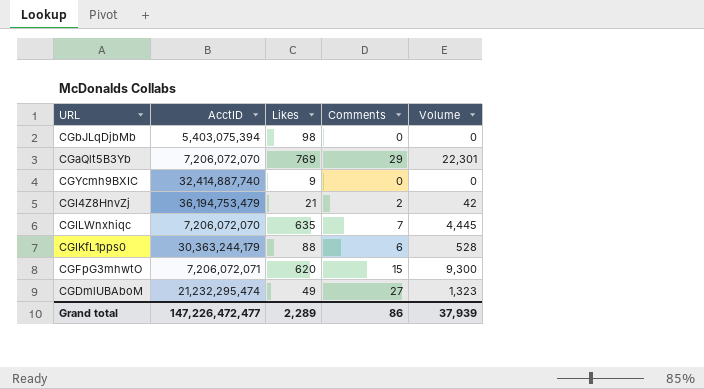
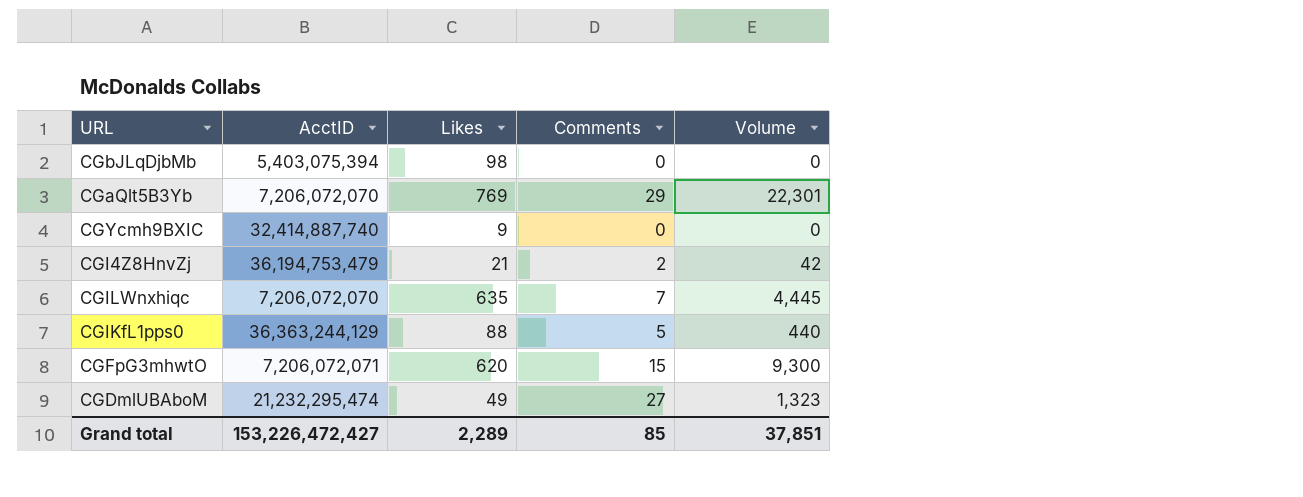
CGIKfL1pps0 | AcctID: 30,363,244,179 -> 36,363,244,129
CGIKfL1pps0 | Comments: 6 -> 5
CGIKfL1pps0 | Volume: 528 -> 440
Grand total | AcctID: 147,226,472,477 -> 153,226,472,427
Grand total | Comments: 86 -> 85
Grand total | Volume: 37,939 -> 37,851

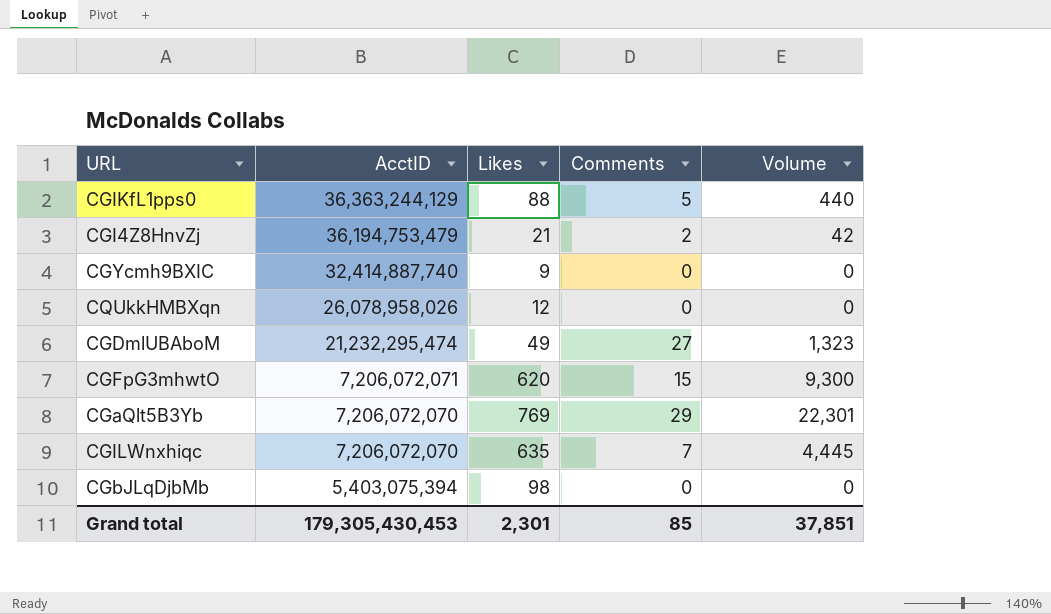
row order: none -> AcctID descending
row CQUkkHMBXqn: none -> 26,078,958,026 | 12 | 0 | 0
Grand total | AcctID: 153,226,472,427 -> 179,305,430,453
Grand total | Likes: 2,289 -> 2,301

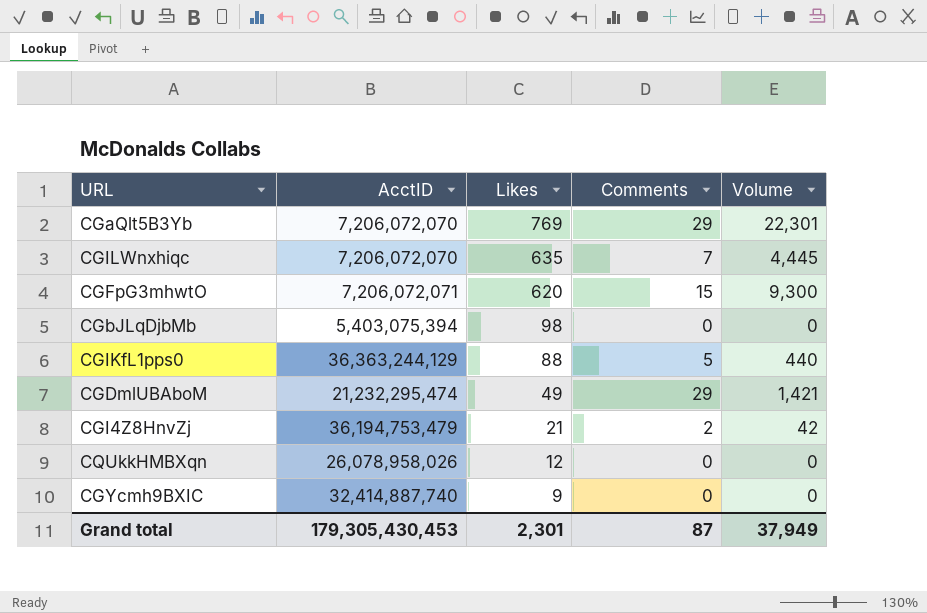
row order: AcctID descending -> Likes descending
CGDmlUBAboM | Comments: 27 -> 29
CGDmlUBAboM | Volume: 1,323 -> 1,421
Grand total | Comments: 85 -> 87
Grand total | Volume: 37,851 -> 37,949

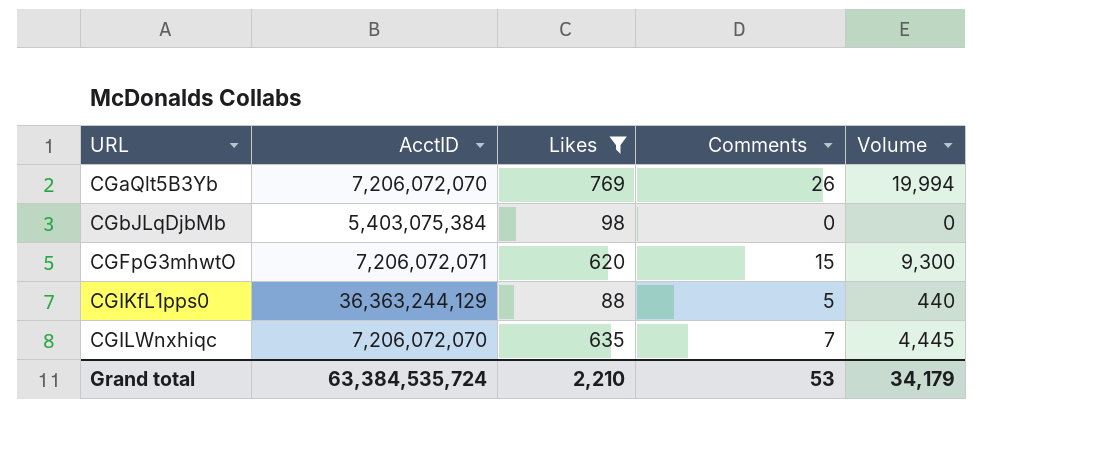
filter: none -> Likes >= 88
row order: Likes descending -> URL ascending
CGaQlt5B3Yb | Comments: 29 -> 26
CGaQlt5B3Yb | Volume: 22,301 -> 19,994
CGbJLqDjbMb | AcctID: 5,403,075,394 -> 5,403,075,384
Grand total | AcctID: 179,305,430,453 -> 63,384,535,724
Grand total | Likes: 2,301 -> 2,210
Grand total | Comments: 87 -> 53
Grand total | Volume: 37,949 -> 34,179

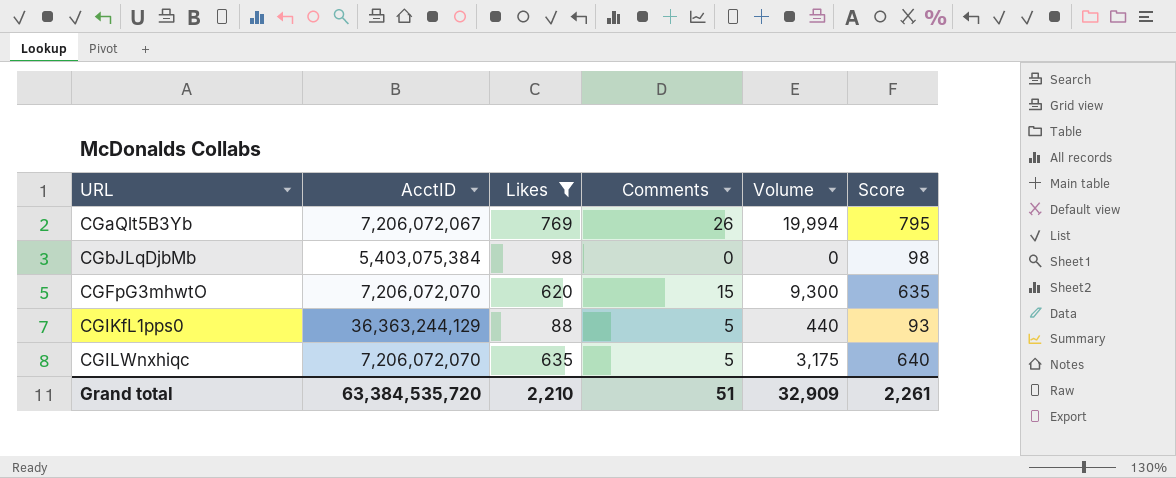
column Score | formula: none -> [Likes] + [Comments]
CGaQlt5B3Yb | AcctID: 7,206,072,070 -> 7,206,072,067
CGFpG3mhwtO | AcctID: 7,206,072,071 -> 7,206,072,070
CGILWnxhiqc | Comments: 7 -> 5
CGILWnxhiqc | Volume: 4,445 -> 3,175
Grand total | AcctID: 63,384,535,724 -> 63,384,535,720
Grand total | Comments: 53 -> 51
Grand total | Volume: 34,179 -> 32,909

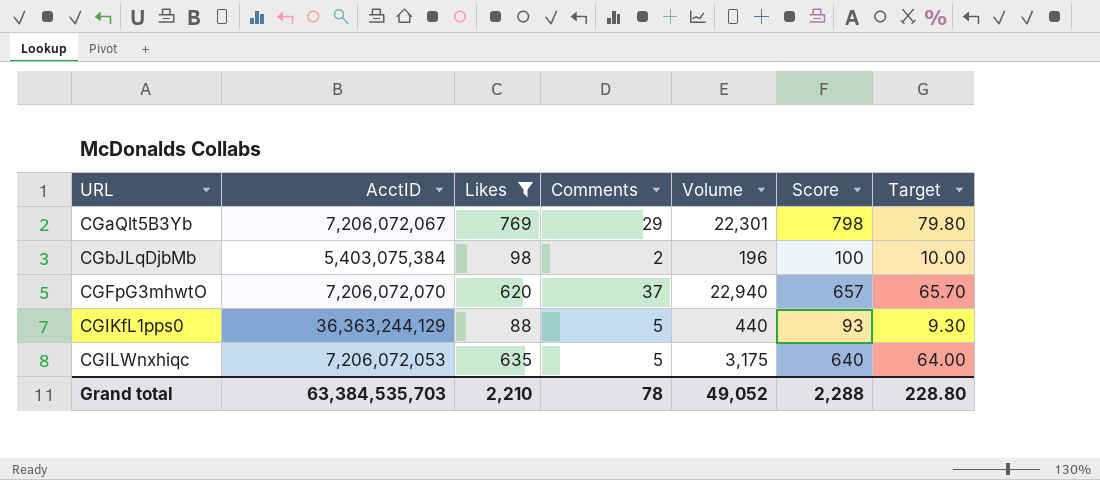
column Target | formula: none -> [Score] * 0.1
CGaQlt5B3Yb | Comments: 26 -> 29
CGaQlt5B3Yb | Volume: 19,994 -> 22,301
CGaQlt5B3Yb | Score: 795 -> 798
CGbJLqDjbMb | Comments: 0 -> 2
CGbJLqDjbMb | Volume: 0 -> 196
CGbJLqDjbMb | Score: 98 -> 100
CGFpG3mhwtO | Comments: 15 -> 37
CGFpG3mhwtO | Volume: 9,300 -> 22,940
CGFpG3mhwtO | Score: 635 -> 657
CGILWnxhiqc | AcctID: 7,206,072,070 -> 7,206,072,053
Grand total | AcctID: 63,384,535,720 -> 63,384,535,703
Grand total | Comments: 51 -> 78
Grand total | Volume: 32,909 -> 49,052
Grand total | Score: 2,261 -> 2,288

